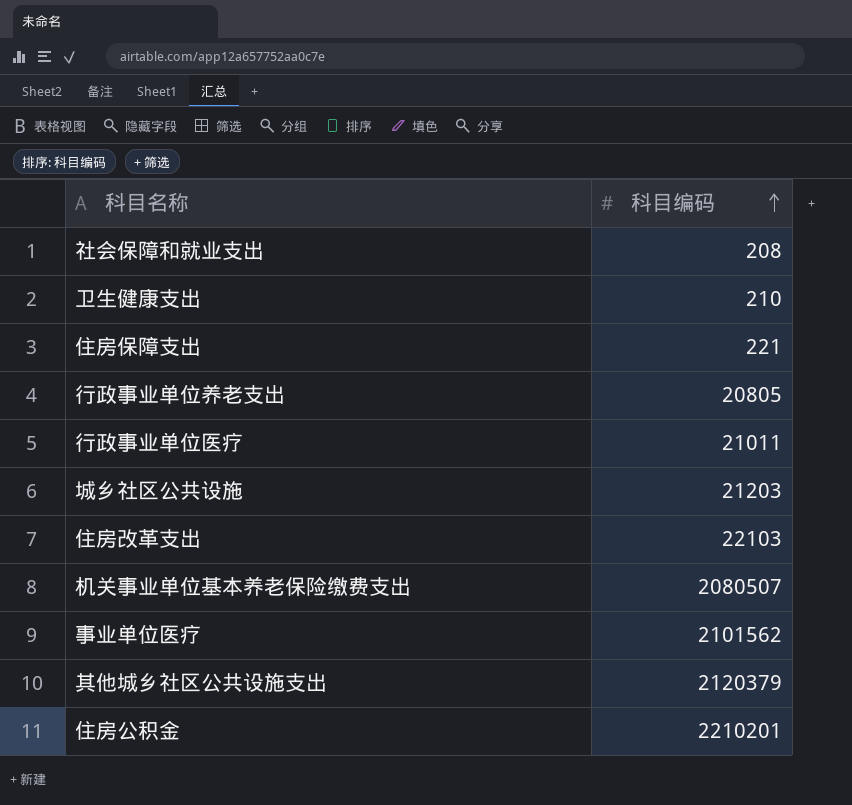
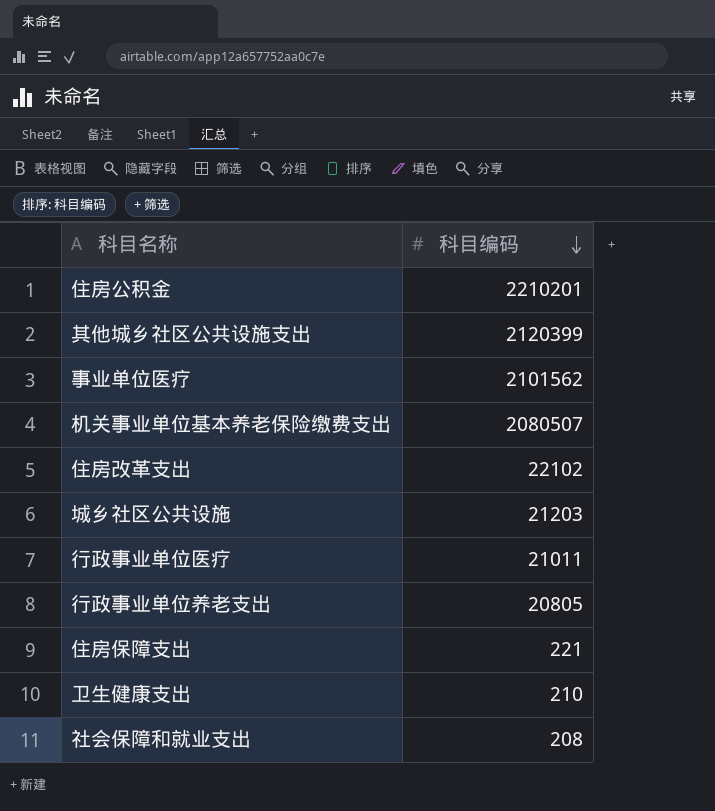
row order: 科目编码 ascending -> 科目编码 descending
其他城乡社区公共设施支出 | 科目编码: 2120379 -> 2120399
住房改革支出 | 科目编码: 22103 -> 22102

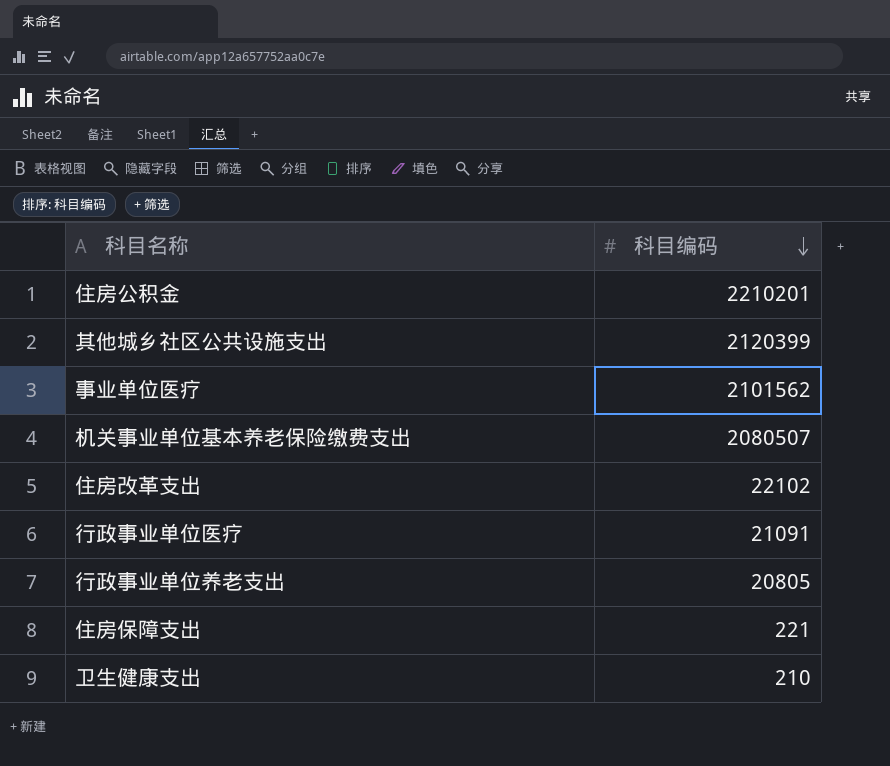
row 城乡社区公共设施: 21203 -> none
row 社会保障和就业支出: 208 -> none
行政事业单位医疗 | 科目编码: 21011 -> 21091

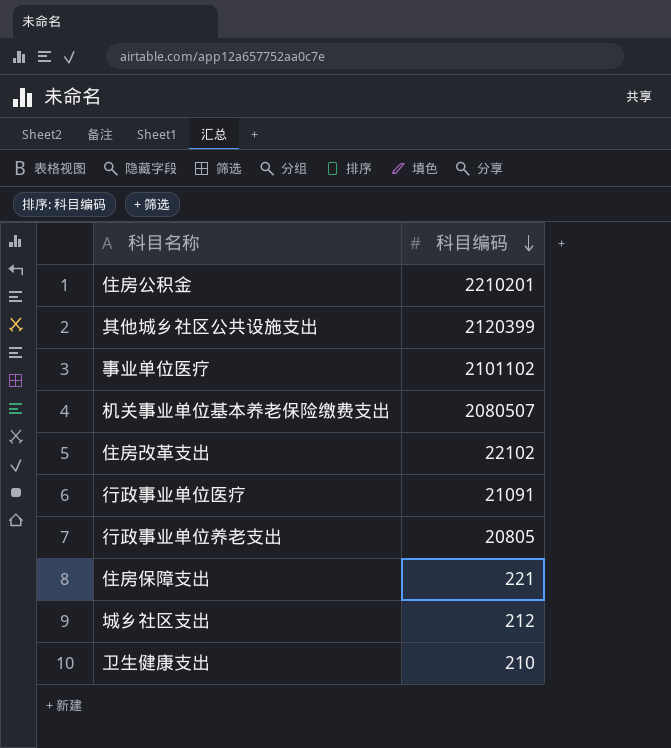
事业单位医疗 | 科目编码: 2101562 -> 2101102
row 城乡社区支出: none -> 212

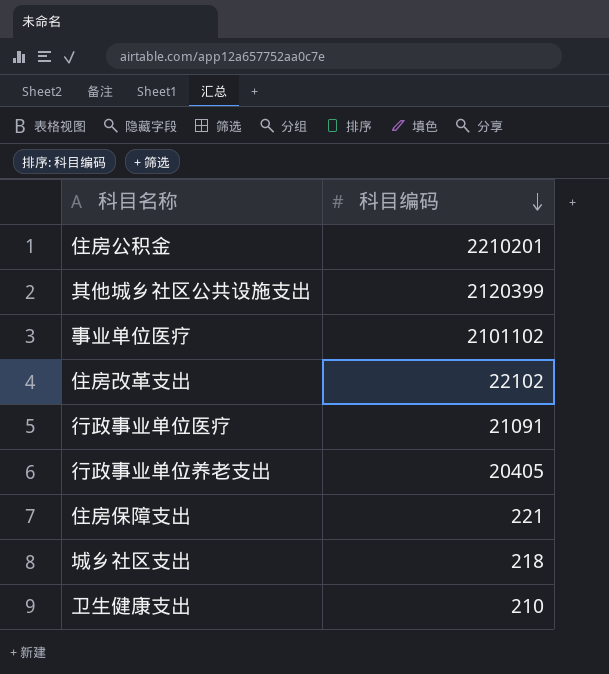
row 机关事业单位基本养老保险缴费支出: 2080507 -> none
行政事业单位养老支出 | 科目编码: 20805 -> 20405
城乡社区支出 | 科目编码: 212 -> 218

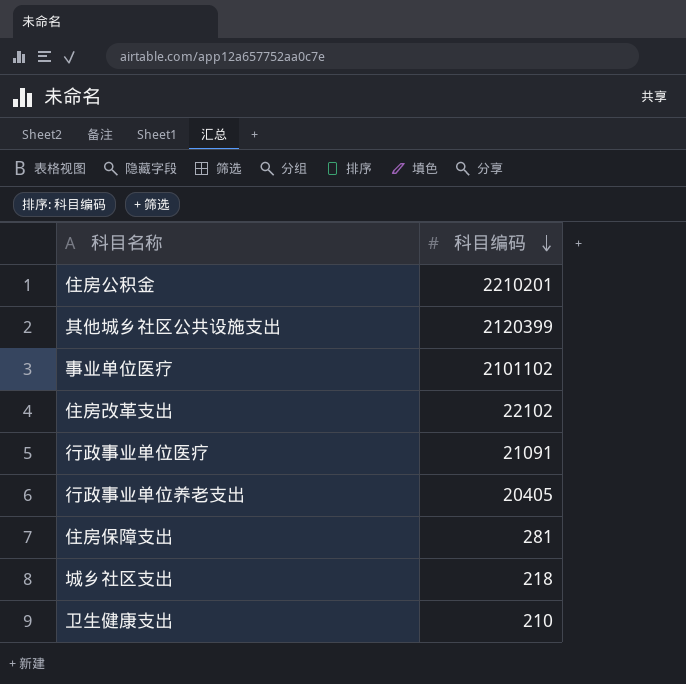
住房保障支出 | 科目编码: 221 -> 281

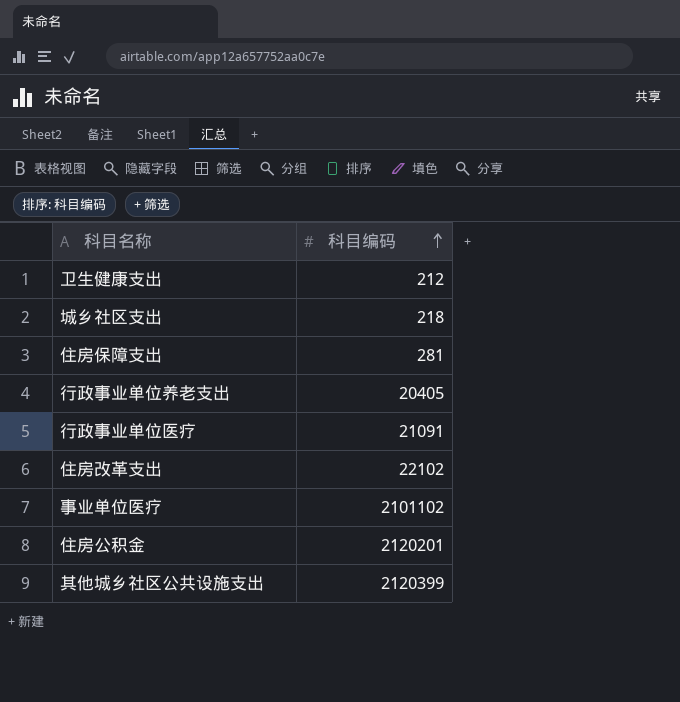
row order: 科目编码 descending -> 科目编码 ascending
卫生健康支出 | 科目编码: 210 -> 212
住房公积金 | 科目编码: 2210201 -> 2120201

